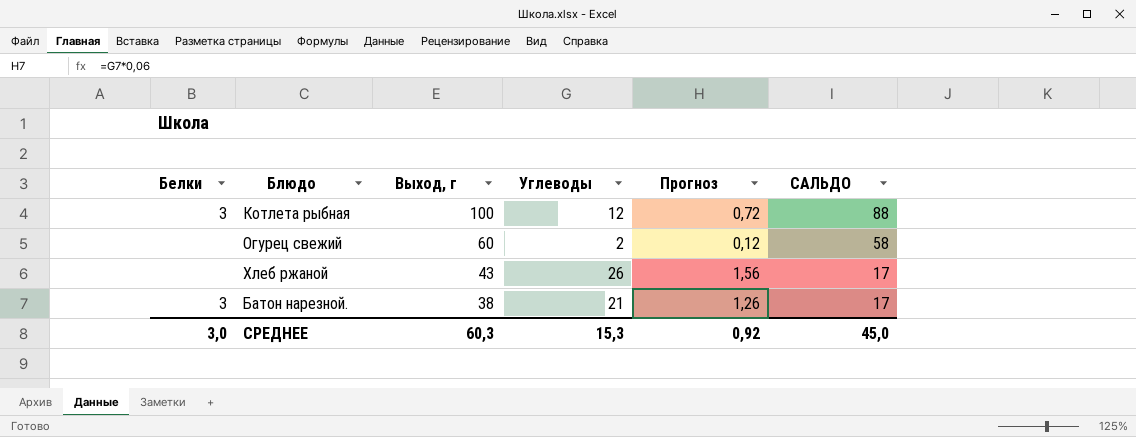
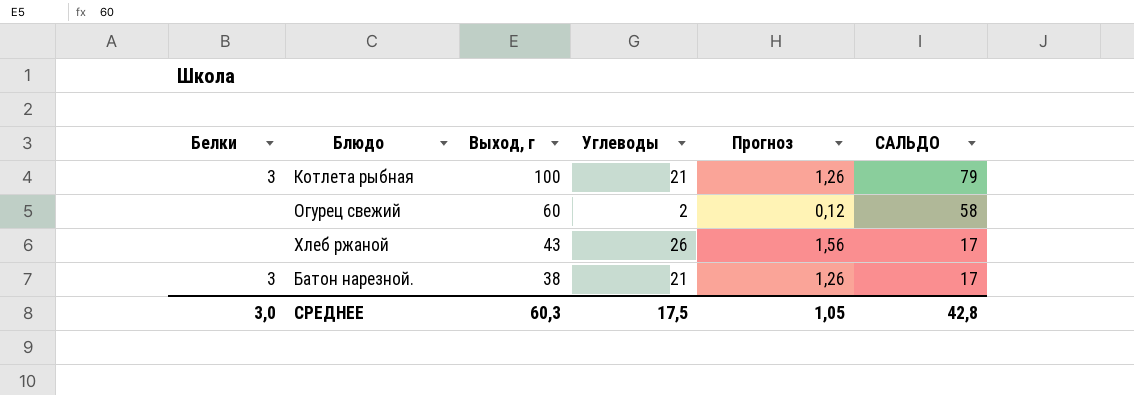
Котлета рыбная | Углеводы: 12 -> 21
Котлета рыбная | Прогноз: 0,72 -> 1,26
Котлета рыбная | САЛЬДО: 88 -> 79
СРЕДНЕЕ | Углеводы: 15,3 -> 17,5
СРЕДНЕЕ | Прогноз: 0,92 -> 1,05
СРЕДНЕЕ | САЛЬДО: 45,0 -> 42,8

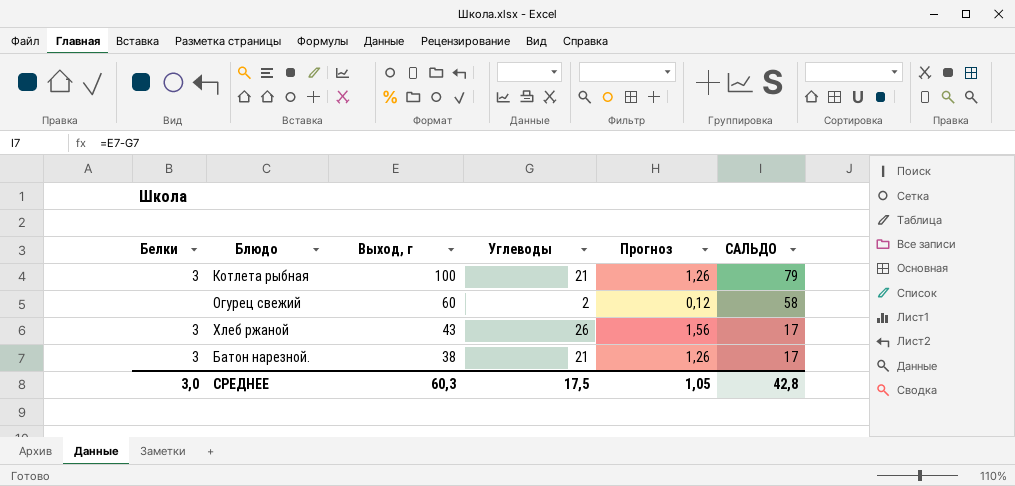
Хлеб ржаной | Белки: none -> 3

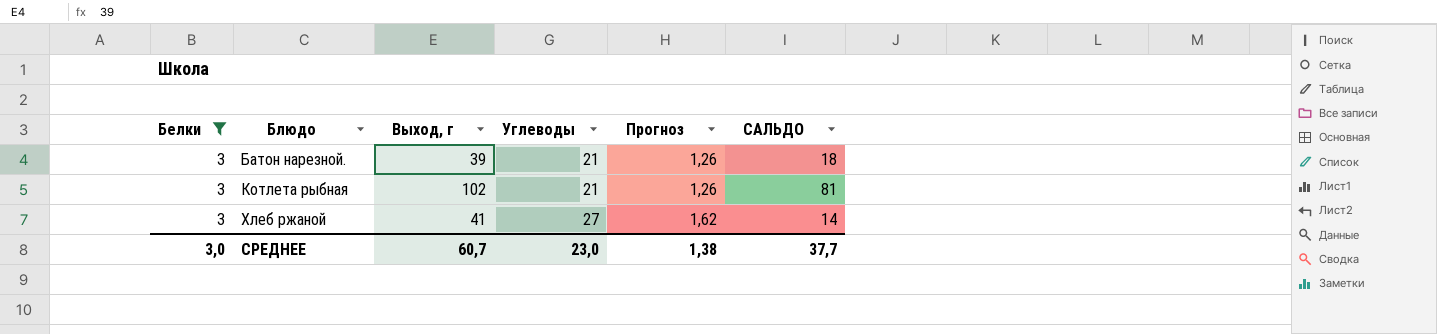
filter: none -> Белки = 3
row order: Выход, г descending -> Блюдо ascending
Батон нарезной. | Выход, г: 38 -> 39
Батон нарезной. | САЛЬДО: 17 -> 18
Котлета рыбная | Выход, г: 100 -> 102
Котлета рыбная | САЛЬДО: 79 -> 81
Хлеб ржаной | Выход, г: 43 -> 41
Хлеб ржаной | Углеводы: 26 -> 27
Хлеб ржаной | Прогноз: 1,56 -> 1,62
Хлеб ржаной | САЛЬДО: 17 -> 14
СРЕДНЕЕ | Выход, г: 60,3 -> 60,7
СРЕДНЕЕ | Углеводы: 17,5 -> 23,0
СРЕДНЕЕ | Прогноз: 1,05 -> 1,38
СРЕДНЕЕ | САЛЬДО: 42,8 -> 37,7

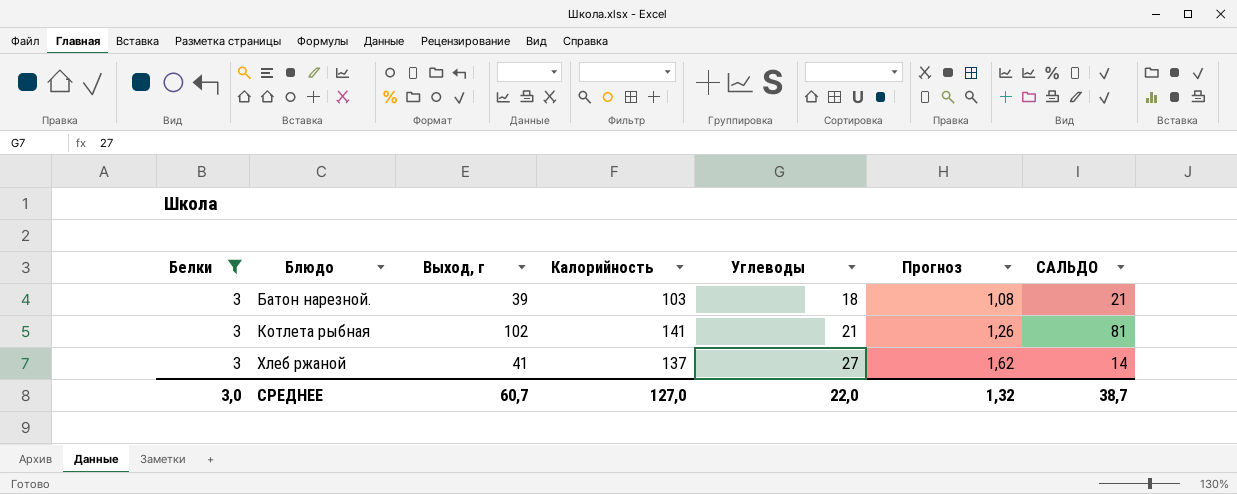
column Калорийность | position: none -> 4
Батон нарезной. | Углеводы: 21 -> 18
Батон нарезной. | Прогноз: 1,26 -> 1,08
Батон нарезной. | САЛЬДО: 18 -> 21
СРЕДНЕЕ | Углеводы: 23,0 -> 22,0
СРЕДНЕЕ | Прогноз: 1,38 -> 1,32
СРЕДНЕЕ | САЛЬДО: 37,7 -> 38,7

